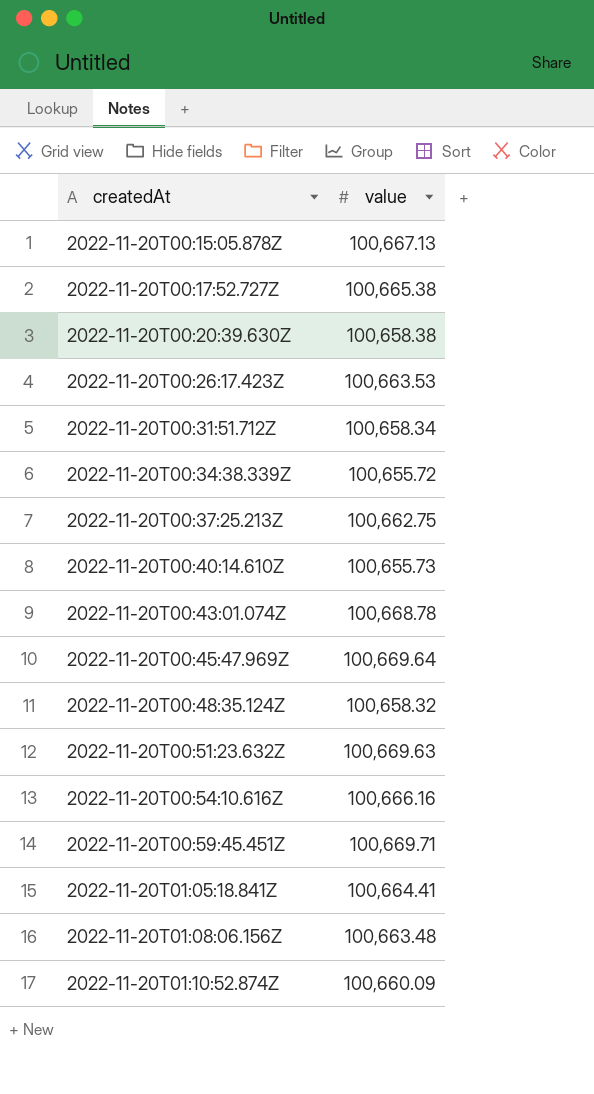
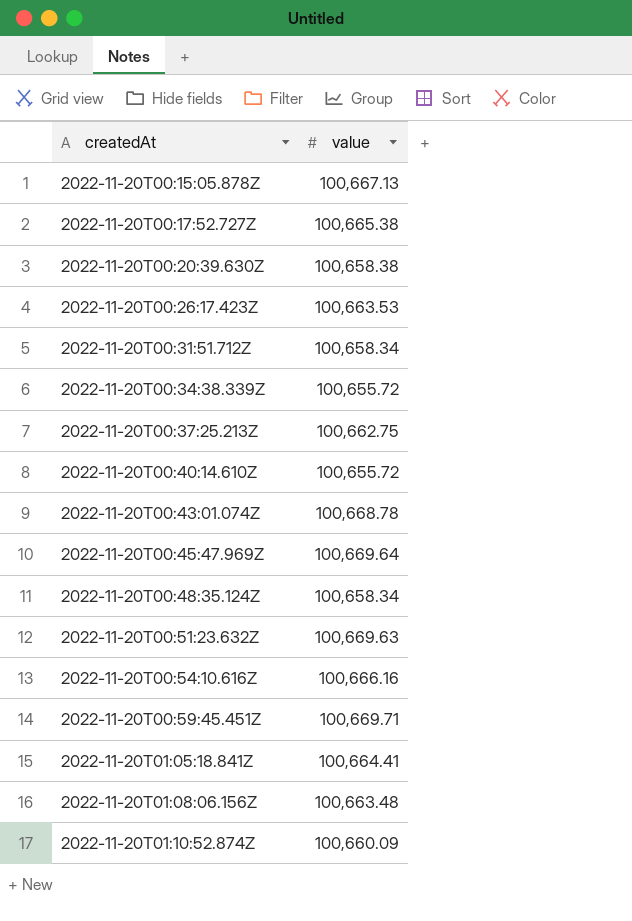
2022-11-20T00:40:14.610Z | value: 100,655.73 -> 100,655.72
2022-11-20T00:48:35.124Z | value: 100,658.32 -> 100,658.34

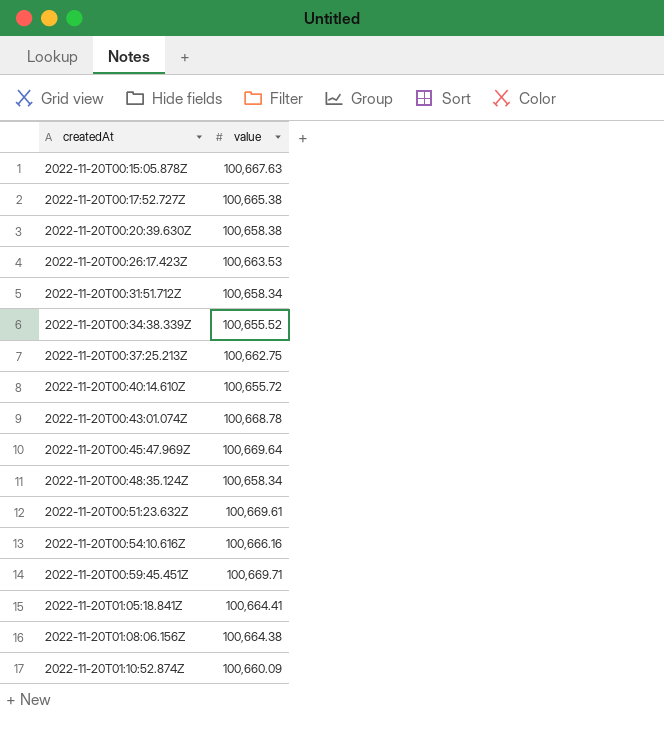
2022-11-20T00:15:05.878Z | value: 100,667.13 -> 100,667.63
2022-11-20T00:34:38.339Z | value: 100,655.72 -> 100,655.52
2022-11-20T00:51:23.632Z | value: 100,669.63 -> 100,669.61
2022-11-20T01:08:06.156Z | value: 100,663.48 -> 100,664.38

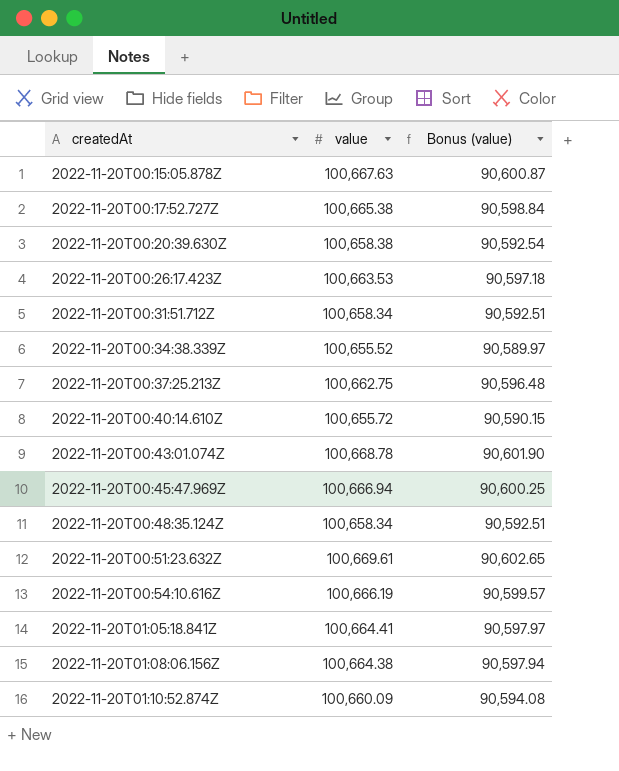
column Bonus (value) | formula: none -> [value] * 0.9
row 2022-11-20T00:59:45.451Z: 100,669.71 -> none
2022-11-20T00:45:47.969Z | value: 100,669.64 -> 100,666.94
2022-11-20T00:54:10.616Z | value: 100,666.16 -> 100,666.19

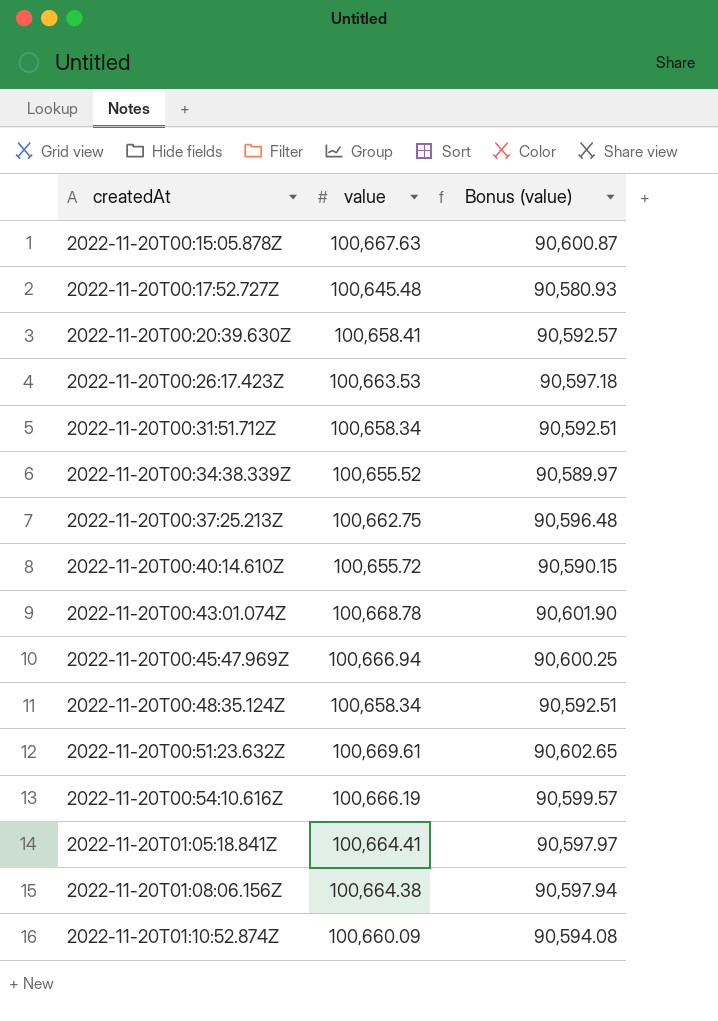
2022-11-20T00:17:52.727Z | value: 100,665.38 -> 100,645.48
2022-11-20T00:17:52.727Z | Bonus (value): 90,598.84 -> 90,580.93
2022-11-20T00:20:39.630Z | value: 100,658.38 -> 100,658.41
2022-11-20T00:20:39.630Z | Bonus (value): 90,592.54 -> 90,592.57

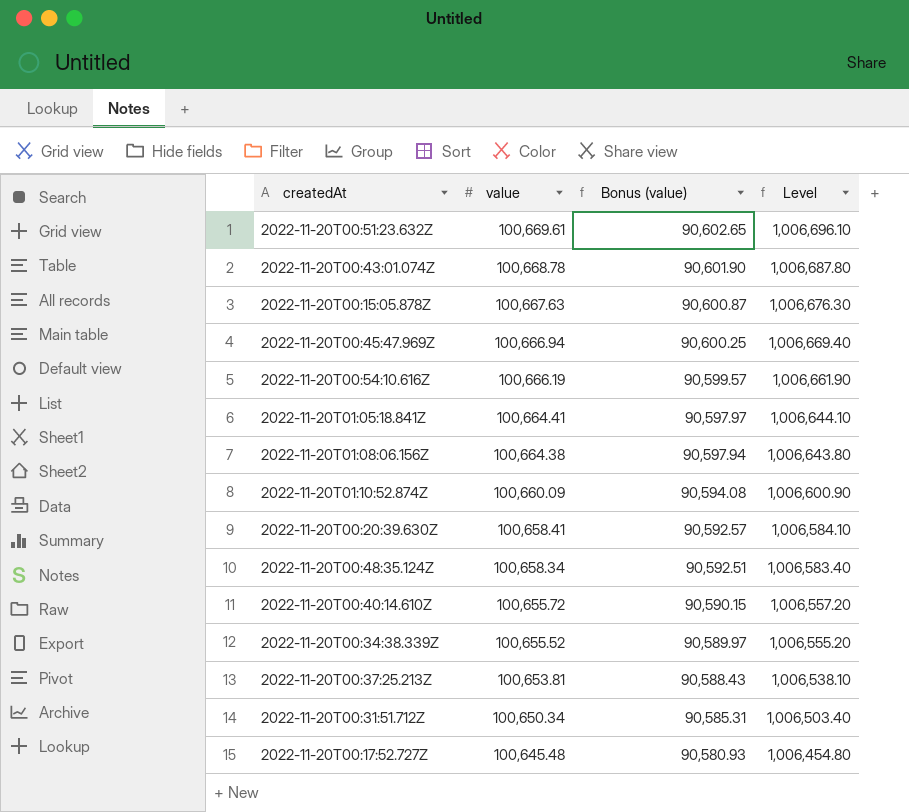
row order: createdAt ascending -> value descending
column Level | formula: none -> [value] * 10
row 2022-11-20T00:26:17.423Z: 100,663.53 | 90,597.18 -> none
2022-11-20T00:37:25.213Z | value: 100,662.75 -> 100,653.81
2022-11-20T00:37:25.213Z | Bonus (value): 90,596.48 -> 90,588.43
2022-11-20T00:31:51.712Z | value: 100,658.34 -> 100,650.34
2022-11-20T00:31:51.712Z | Bonus (value): 90,592.51 -> 90,585.31

